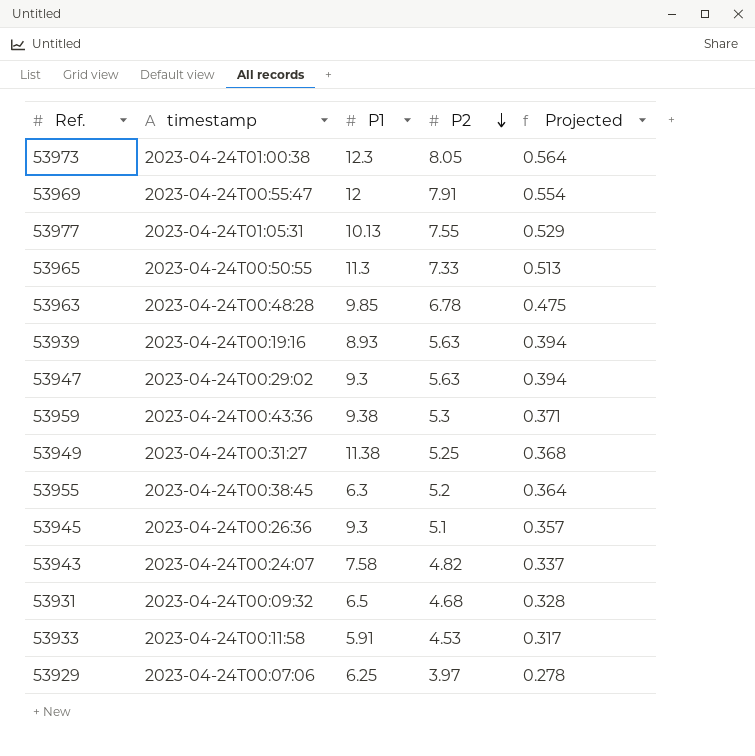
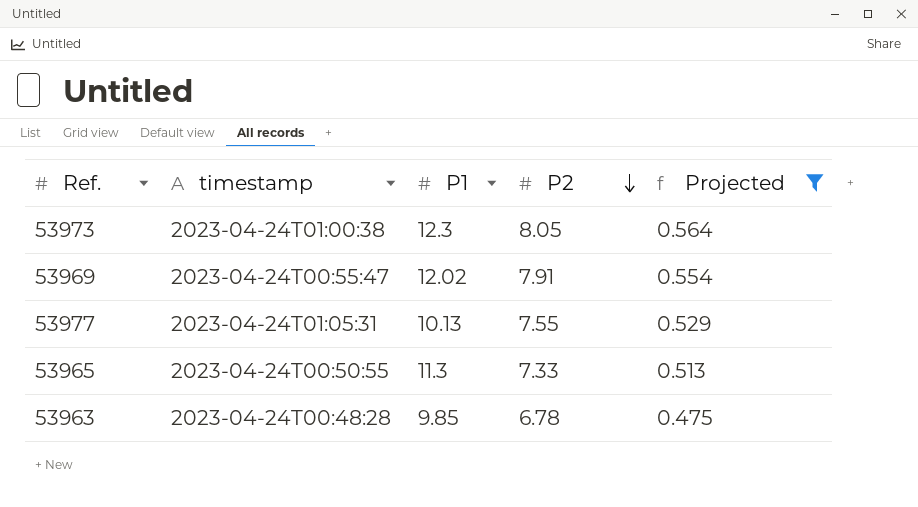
filter: none -> Projected >= 0.475
53969 | P1: 12 -> 12.02

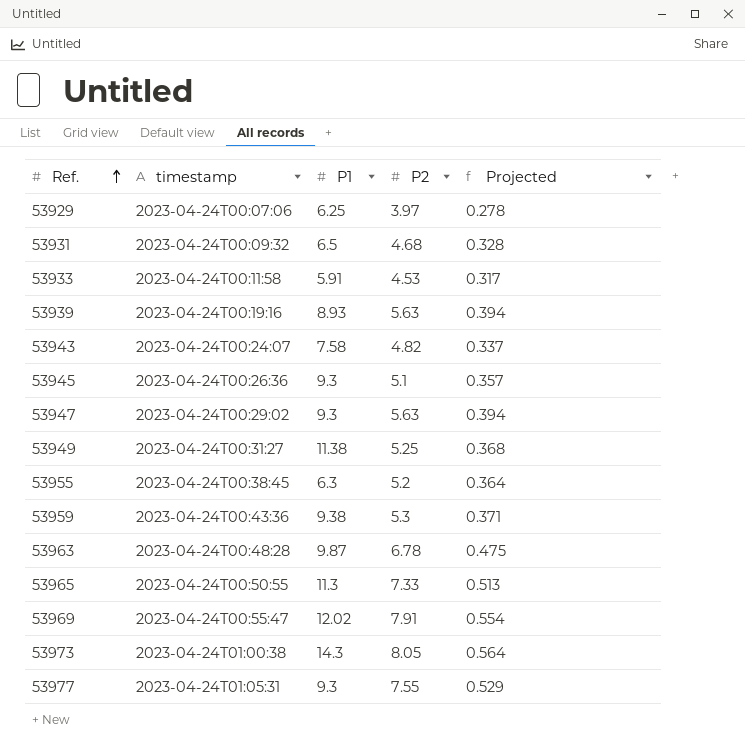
filter: Projected >= 0.475 -> none
row order: P2 descending -> Ref. ascending
53963 | P1: 9.85 -> 9.87
53973 | P1: 12.3 -> 14.3
53977 | P1: 10.13 -> 9.3

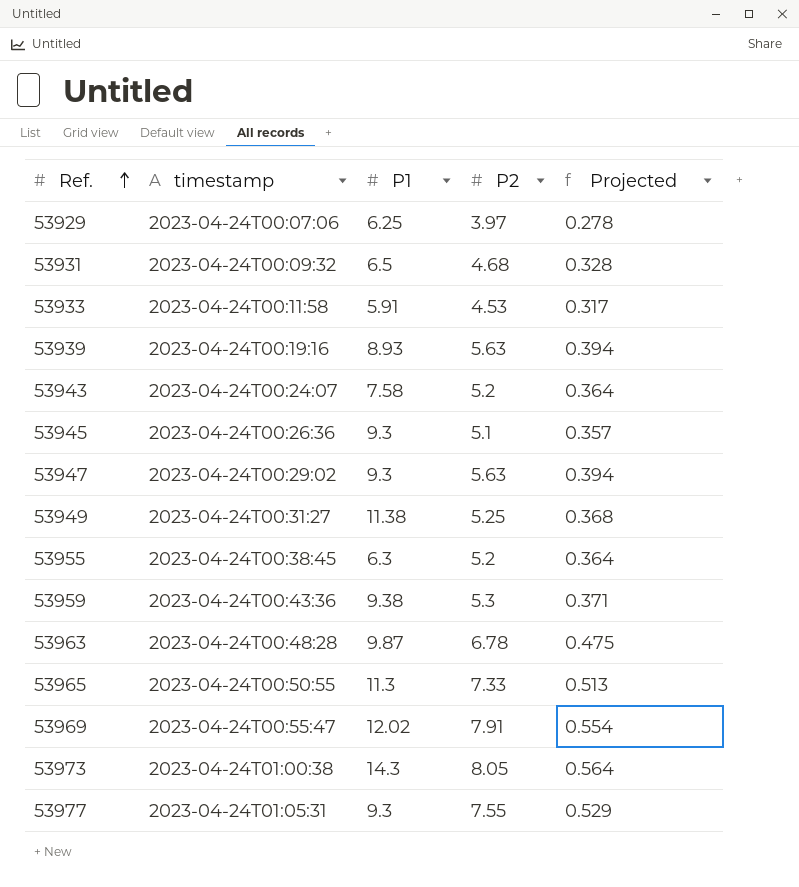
53943 | P2: 4.82 -> 5.2
53943 | Projected: 0.337 -> 0.364

